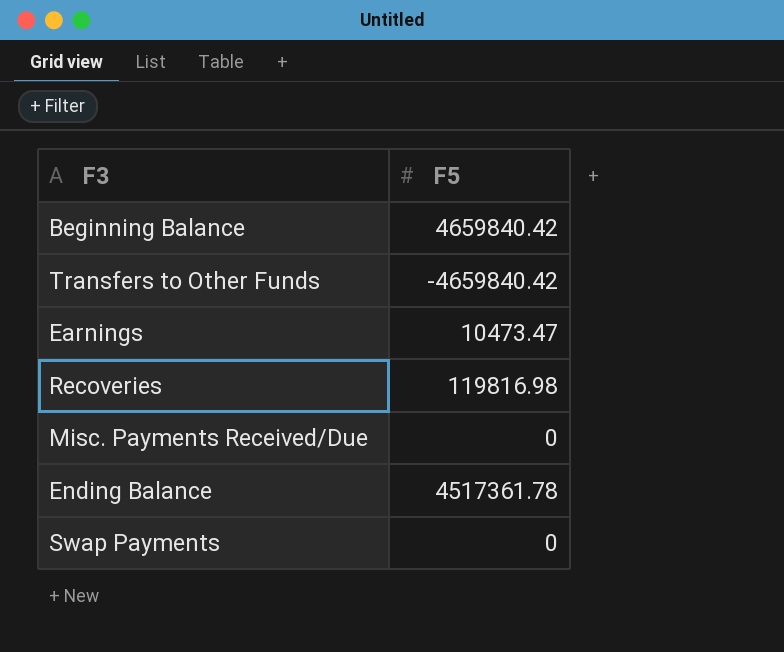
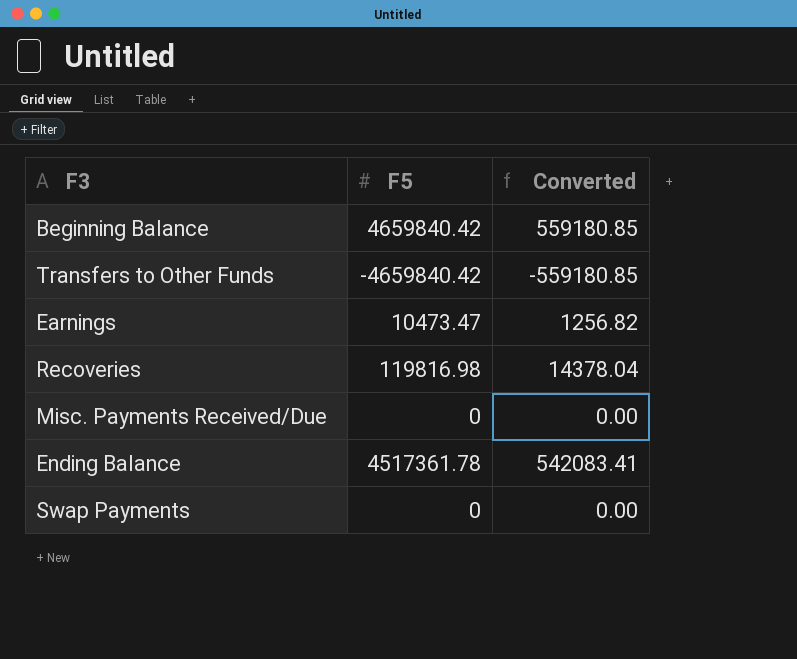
column Converted | formula: none -> [F5] * 0.12

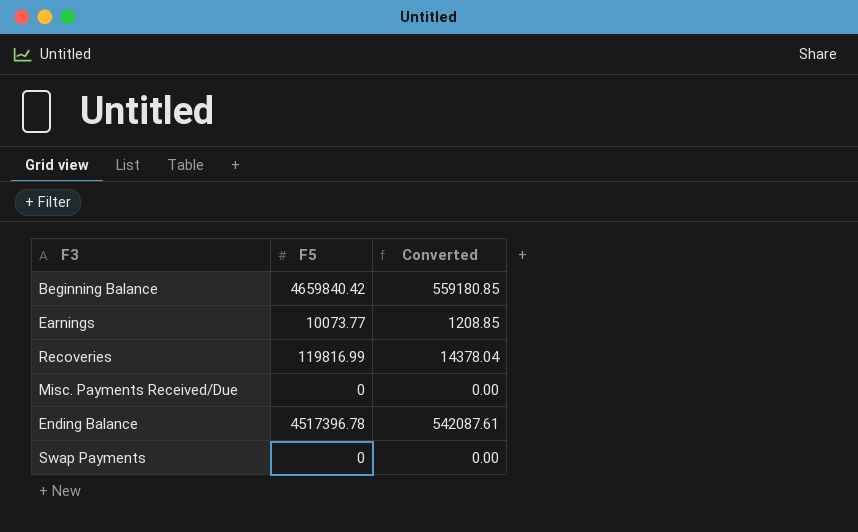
row Transfers to Other Funds: -4659840.42 | -559180.85 -> none
Earnings | F5: 10473.47 -> 10073.77
Earnings | Converted: 1256.82 -> 1208.85
Recoveries | F5: 119816.98 -> 119816.99
Ending Balance | F5: 4517361.78 -> 4517396.78
Ending Balance | Converted: 542083.41 -> 542087.61

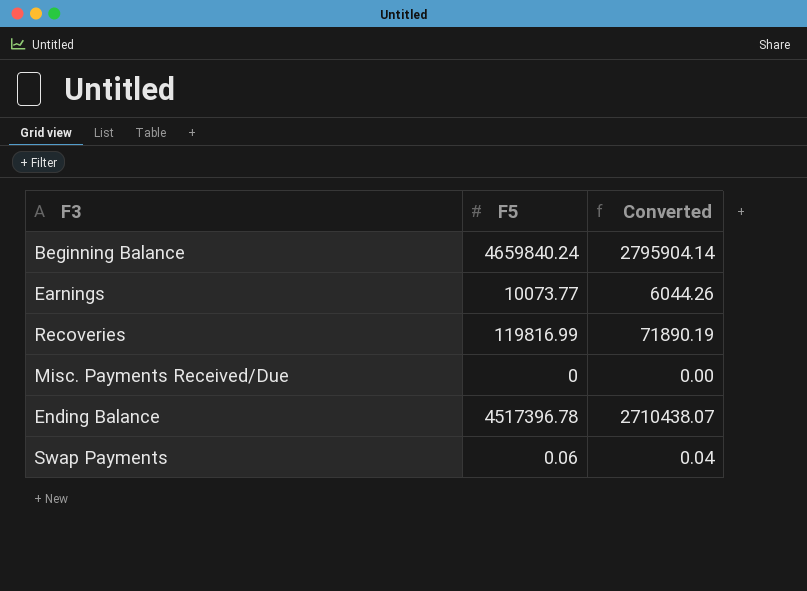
column Converted | formula: [F5] * 0.12 -> [F5] * 0.6
Beginning Balance | F5: 4659840.42 -> 4659840.24
Swap Payments | F5: 0 -> 0.06

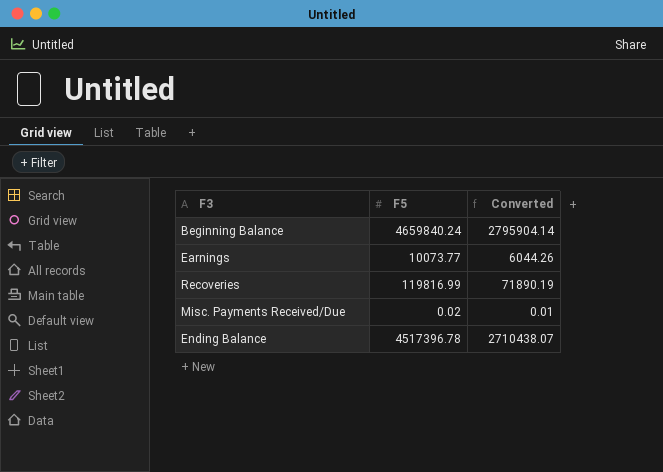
row Swap Payments: 0.06 | 0.04 -> none
Misc. Payments Received/Due | F5: 0 -> 0.02
Misc. Payments Received/Due | Converted: 0.00 -> 0.01

